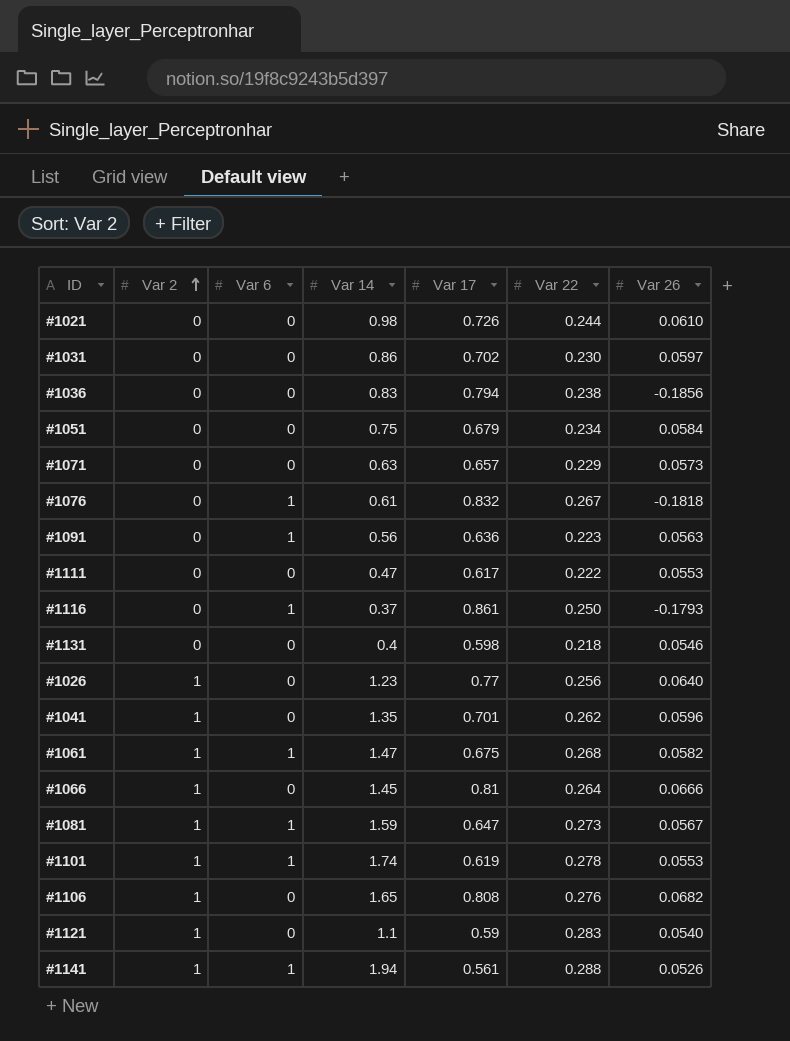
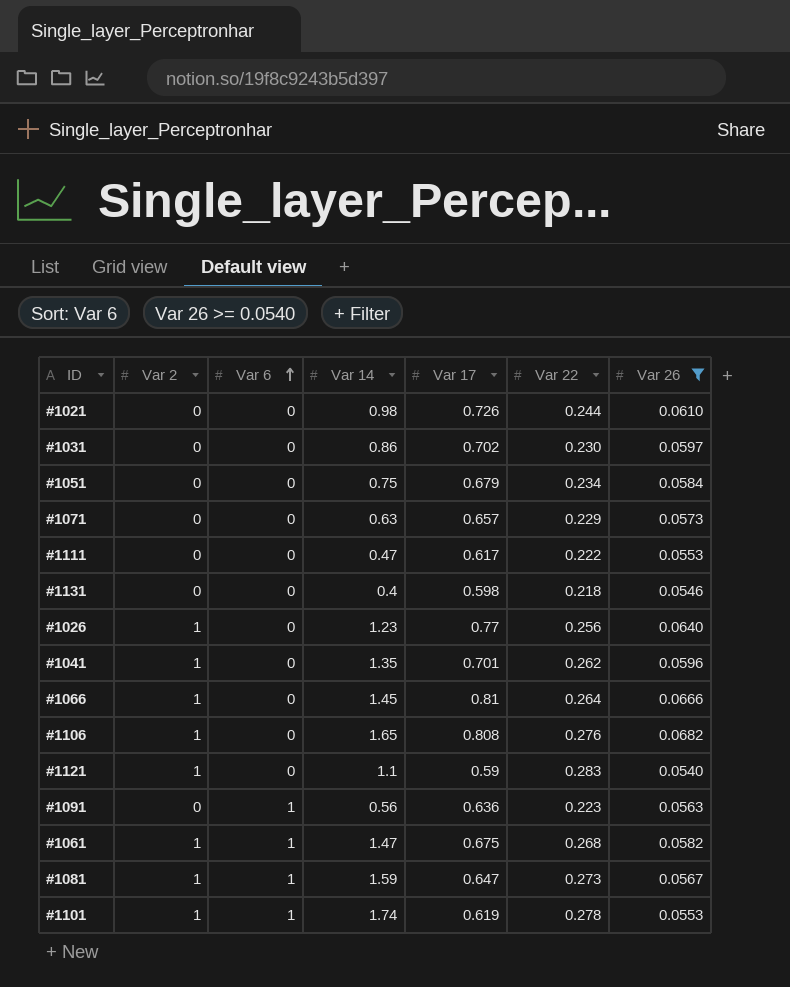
filter: none -> Var 26 >= 0.0540
row order: Var 2 ascending -> Var 6 ascending

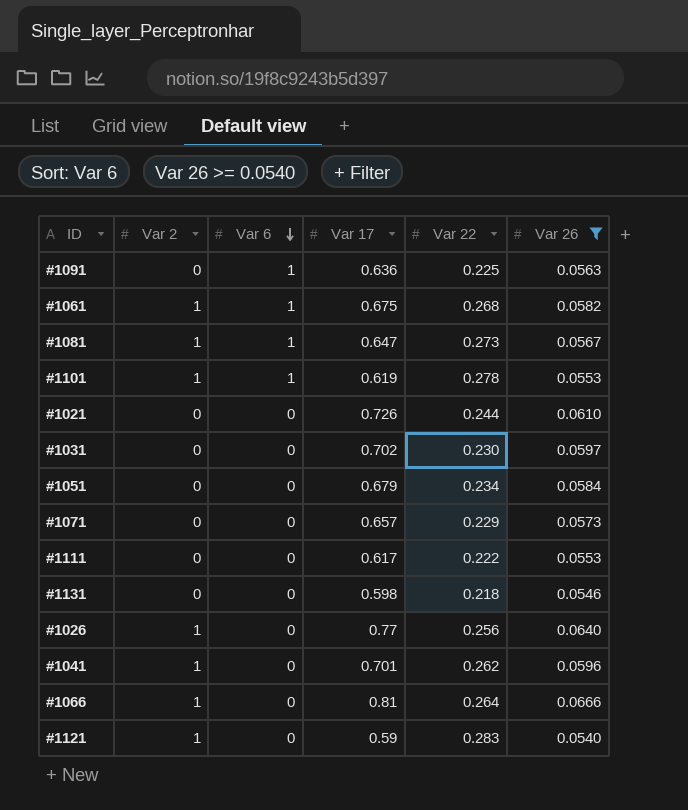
row order: Var 6 ascending -> Var 6 descending
column Var 14 | position: 4 -> none
row #1106: 1 | 0 | 1.65 | 0.808 | 0.276 | 0.0682 -> none
#1091 | Var 22: 0.223 -> 0.225

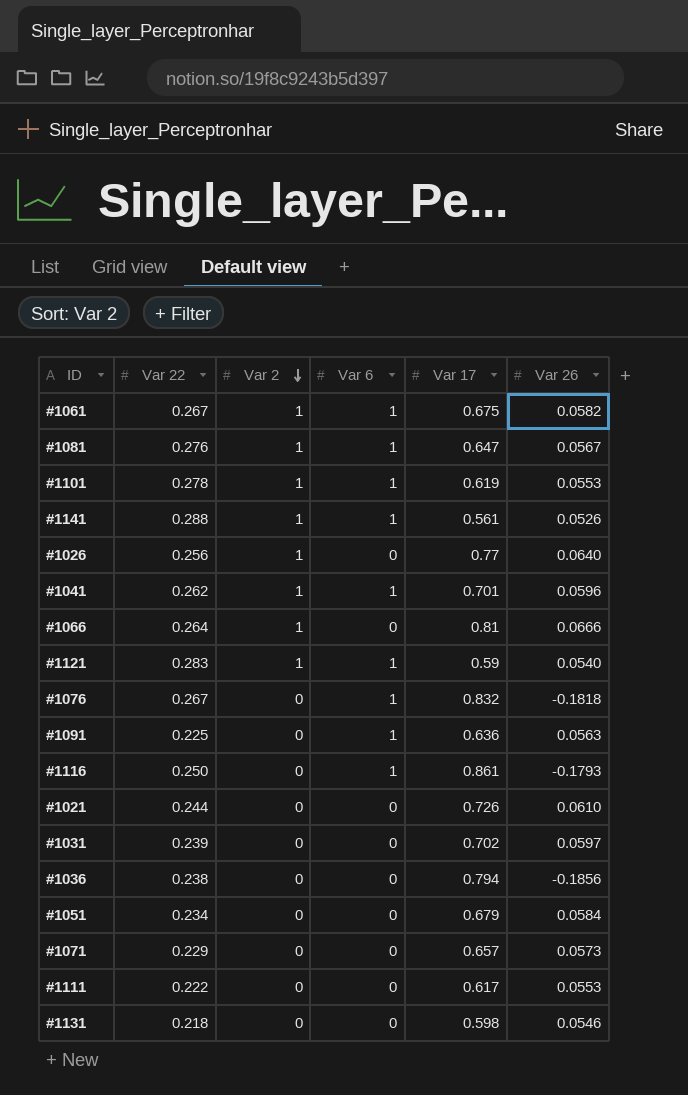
filter: Var 26 >= 0.0540 -> none
row order: Var 6 descending -> Var 2 descending
column Var 22 | position: 5 -> 2
#1061 | Var 22: 0.268 -> 0.267
#1081 | Var 22: 0.273 -> 0.276
#1041 | Var 6: 0 -> 1
#1121 | Var 6: 0 -> 1
#1031 | Var 22: 0.230 -> 0.239

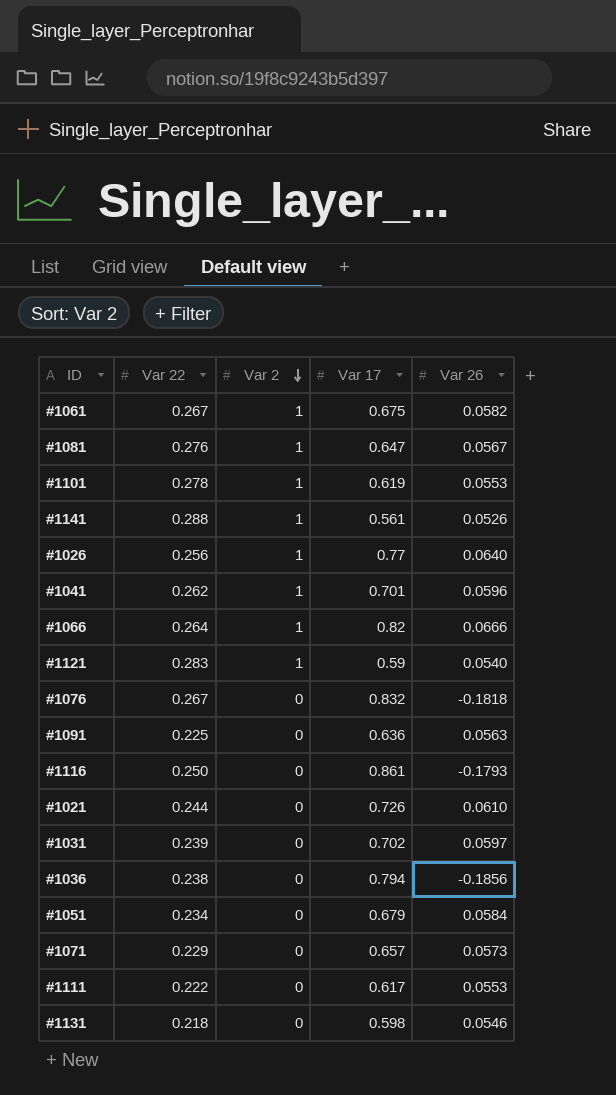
column Var 6 | position: 4 -> none
#1066 | Var 17: 0.81 -> 0.82

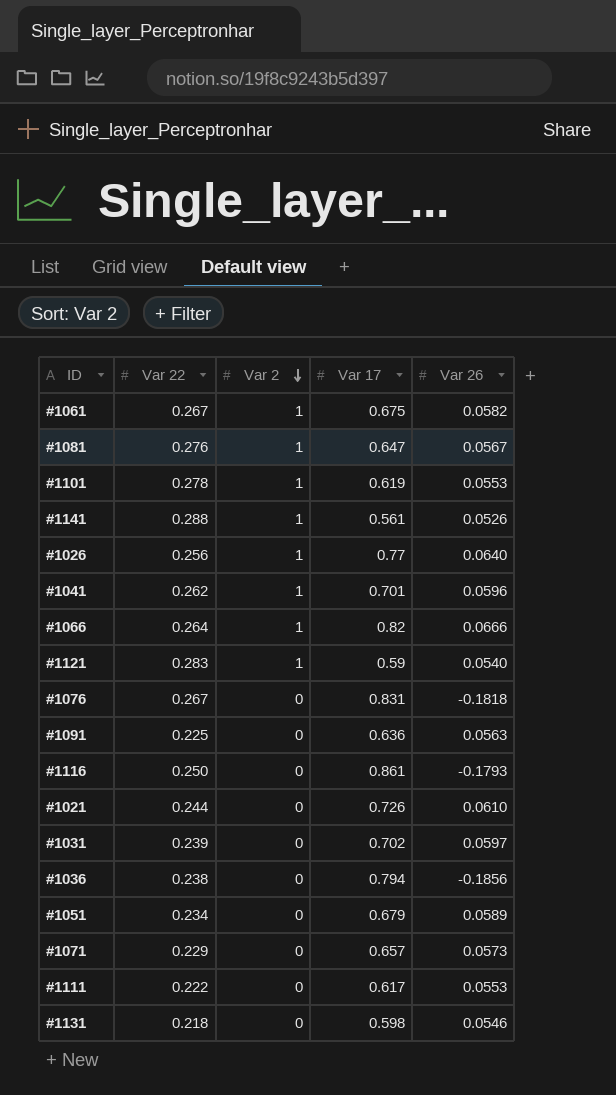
#1076 | Var 17: 0.832 -> 0.831
#1051 | Var 26: 0.0584 -> 0.0589

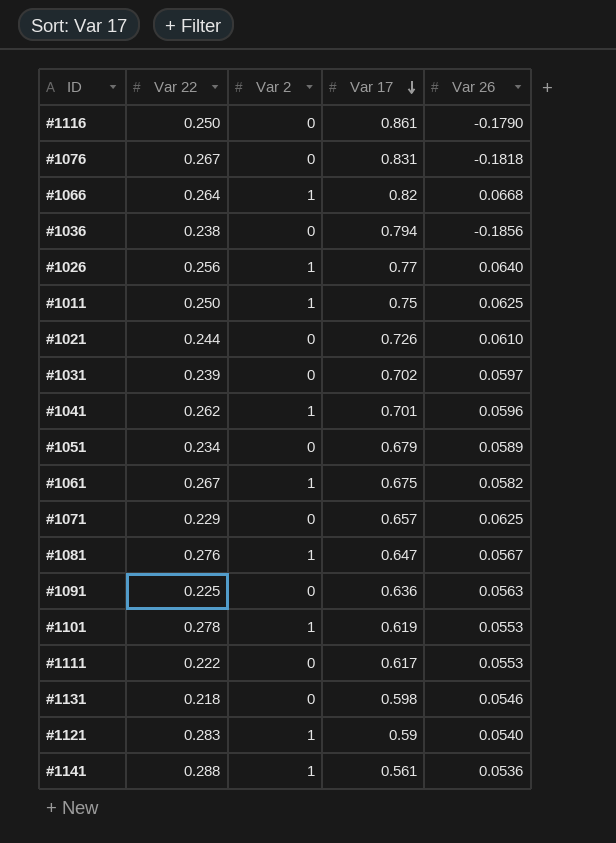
row order: Var 2 descending -> Var 17 descending
#1116 | Var 26: -0.1793 -> -0.1790
#1066 | Var 26: 0.0666 -> 0.0668
row #1011: none -> 0.250 | 1 | 0.75 | 0.0625
#1071 | Var 26: 0.0573 -> 0.0625
#1141 | Var 26: 0.0526 -> 0.0536

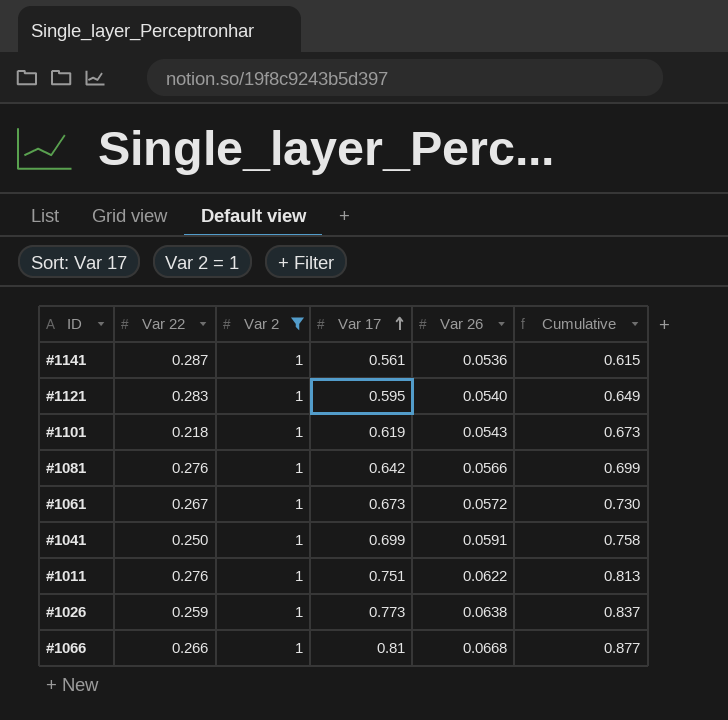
filter: none -> Var 2 = 1
row order: Var 17 descending -> Var 17 ascending
column Cumulative | formula: none -> [Var 17] + [Var 26]
#1141 | Var 22: 0.288 -> 0.287
#1121 | Var 17: 0.59 -> 0.595
#1101 | Var 22: 0.278 -> 0.218
#1101 | Var 26: 0.0553 -> 0.0543
#1081 | Var 17: 0.647 -> 0.642
#1081 | Var 26: 0.0567 -> 0.0566
#1061 | Var 17: 0.675 -> 0.673
#1061 | Var 26: 0.0582 -> 0.0572
#1041 | Var 22: 0.262 -> 0.250
#1041 | Var 17: 0.701 -> 0.699
#1041 | Var 26: 0.0596 -> 0.0591
#1011 | Var 22: 0.250 -> 0.276
#1011 | Var 17: 0.75 -> 0.751
#1011 | Var 26: 0.0625 -> 0.0622
#1026 | Var 22: 0.256 -> 0.259
#1026 | Var 17: 0.77 -> 0.773
#1026 | Var 26: 0.0640 -> 0.0638
#1066 | Var 22: 0.264 -> 0.266
#1066 | Var 17: 0.82 -> 0.81

